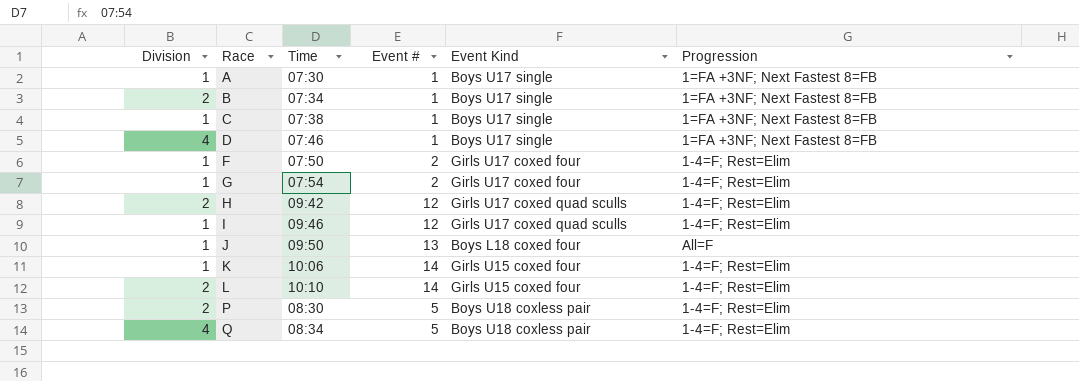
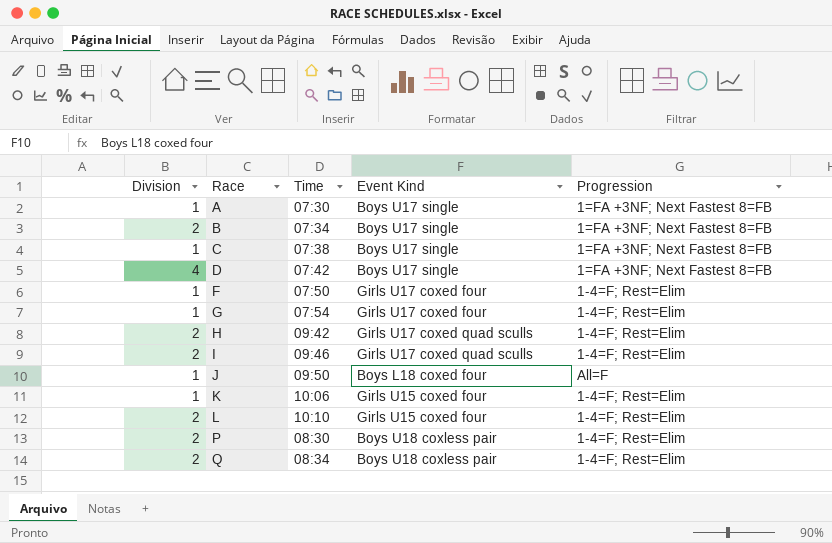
column Event # | position: 4 -> none
D | Time: 07:46 -> 07:42
I | Division: 1 -> 2
Q | Division: 4 -> 2

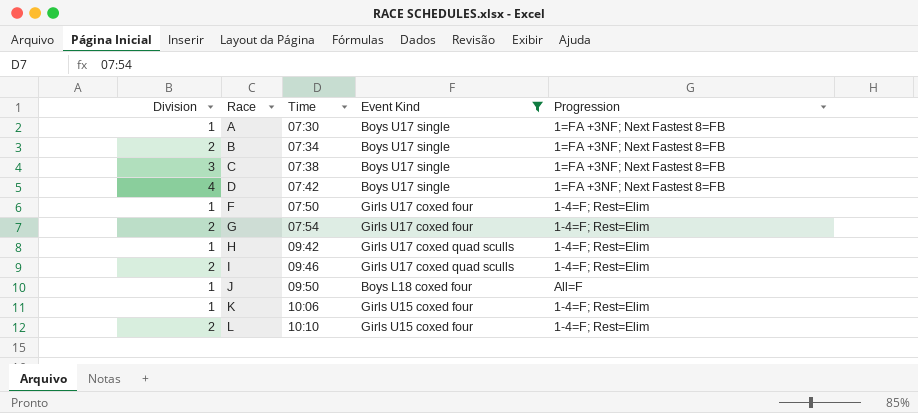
filter: none -> Event Kind != Boys U18 coxless pair
C | Division: 1 -> 3
G | Division: 1 -> 2
H | Division: 2 -> 1

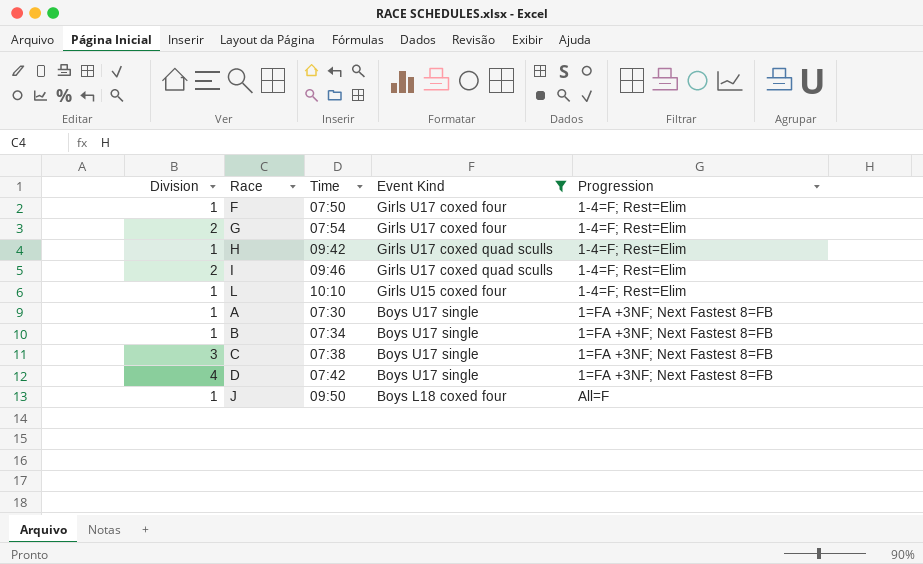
row order: Race ascending -> Progression ascending
row K: 1 | 10:06 | Girls U15 coxed four | 1-4=F; Rest=Elim -> none
L | Division: 2 -> 1
B | Division: 2 -> 1

